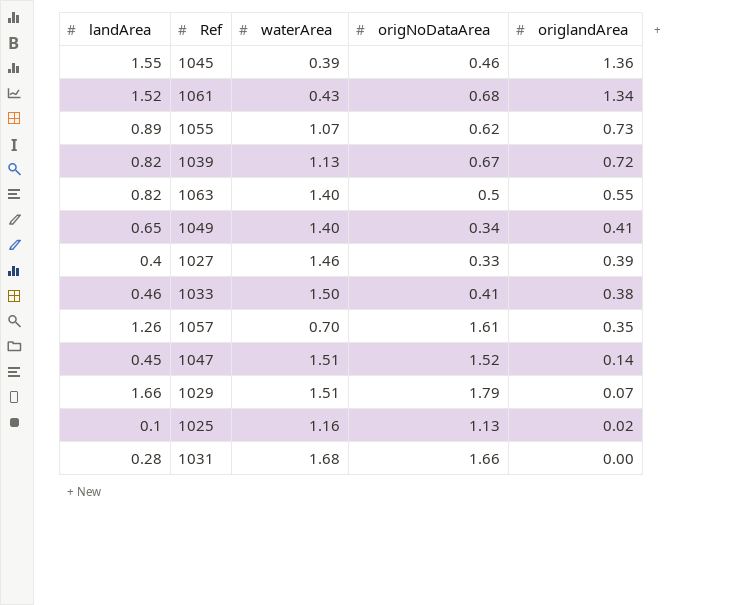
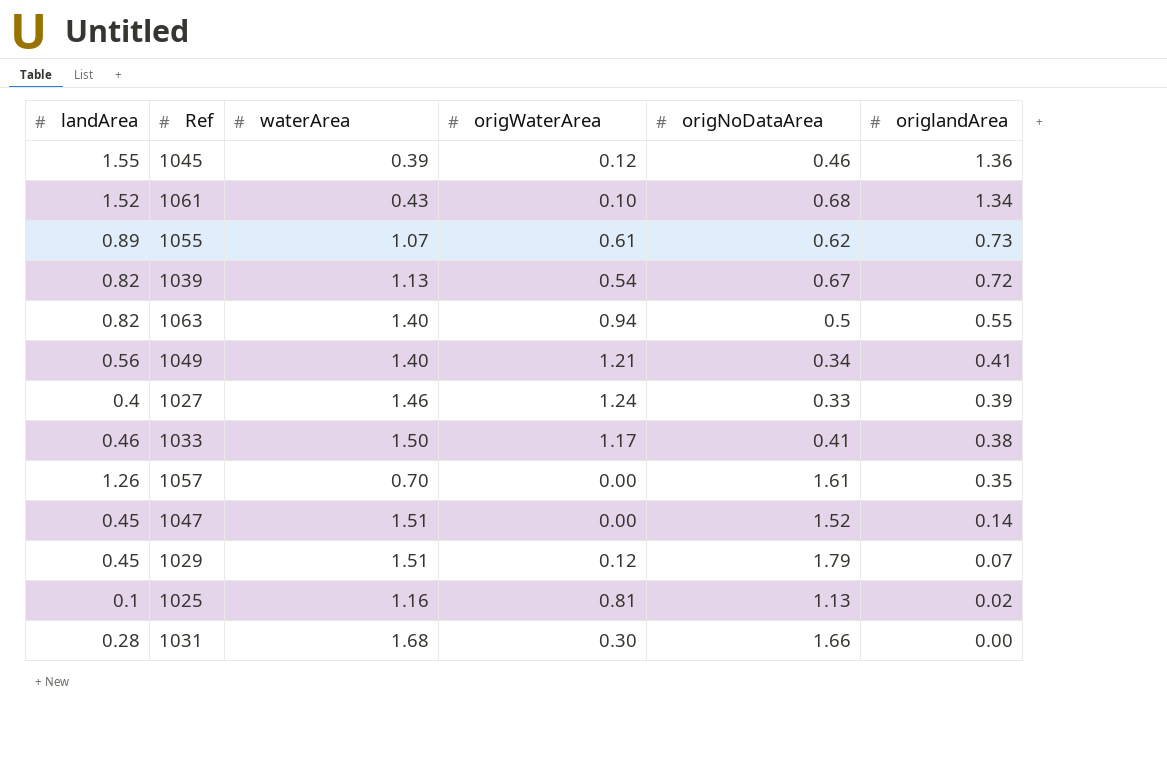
column origWaterArea | position: none -> 4
1049 | landArea: 0.65 -> 0.56
1029 | landArea: 1.66 -> 0.45

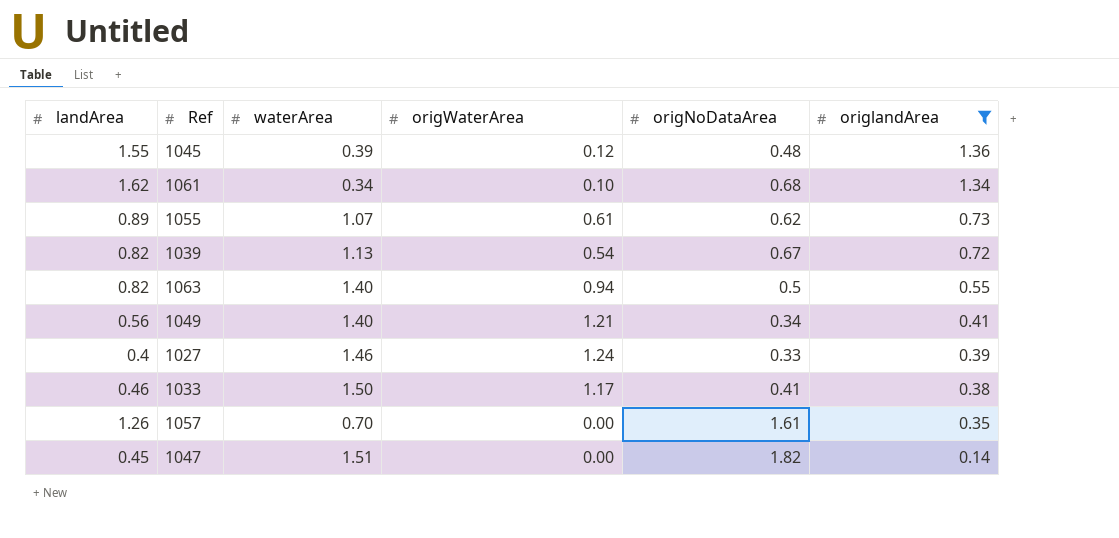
filter: none -> origlandArea >= 0.14
1045 | origNoDataArea: 0.46 -> 0.48
1061 | landArea: 1.52 -> 1.62
1061 | waterArea: 0.43 -> 0.34
1047 | origNoDataArea: 1.52 -> 1.82

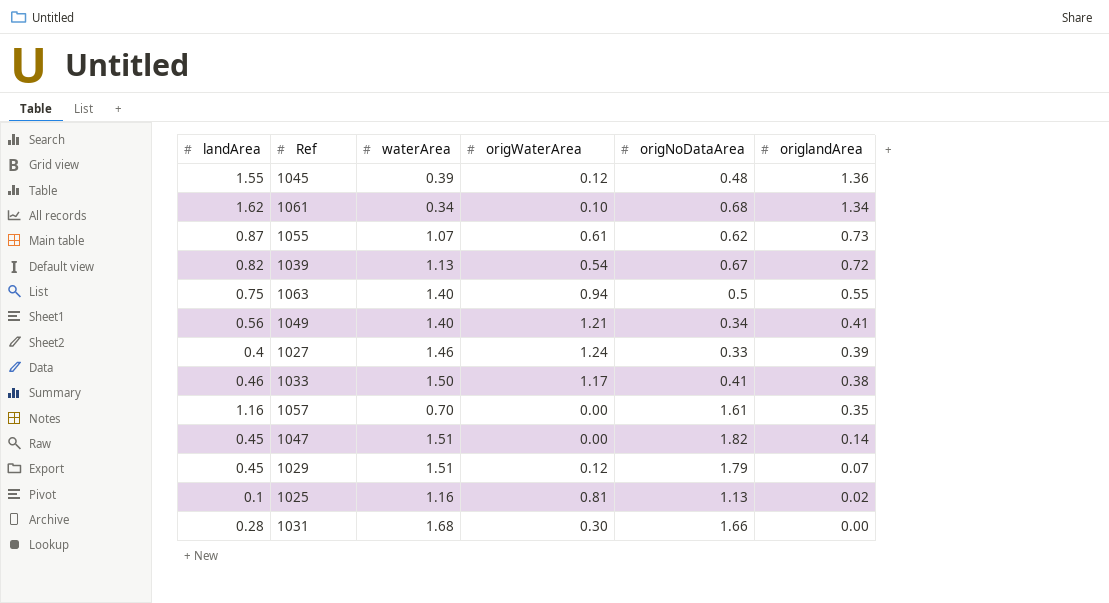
filter: origlandArea >= 0.14 -> none
1055 | landArea: 0.89 -> 0.87
1063 | landArea: 0.82 -> 0.75
1057 | landArea: 1.26 -> 1.16

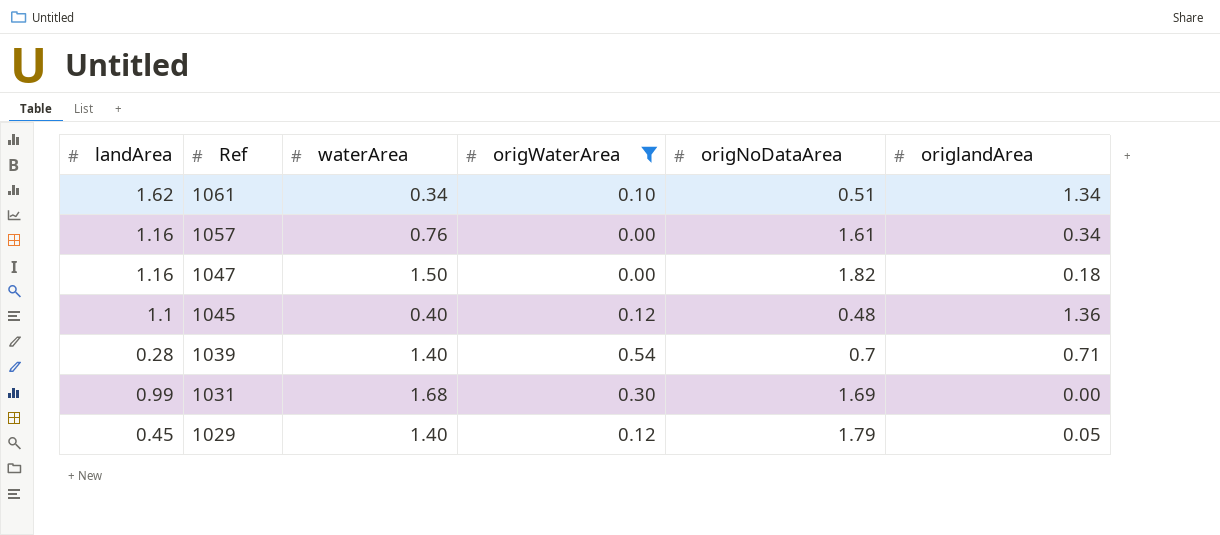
filter: none -> origWaterArea <= 0.54
row order: origlandArea descending -> Ref descending
1061 | origNoDataArea: 0.68 -> 0.51
1057 | waterArea: 0.70 -> 0.76
1057 | origlandArea: 0.35 -> 0.34
1047 | landArea: 0.45 -> 1.16
1047 | waterArea: 1.51 -> 1.50
1047 | origlandArea: 0.14 -> 0.18
1045 | landArea: 1.55 -> 1.1
1045 | waterArea: 0.39 -> 0.40
1039 | landArea: 0.82 -> 0.28
1039 | waterArea: 1.13 -> 1.40
1039 | origNoDataArea: 0.67 -> 0.7
1039 | origlandArea: 0.72 -> 0.71
1031 | landArea: 0.28 -> 0.99
1031 | origNoDataArea: 1.66 -> 1.69
1029 | waterArea: 1.51 -> 1.40
1029 | origlandArea: 0.07 -> 0.05

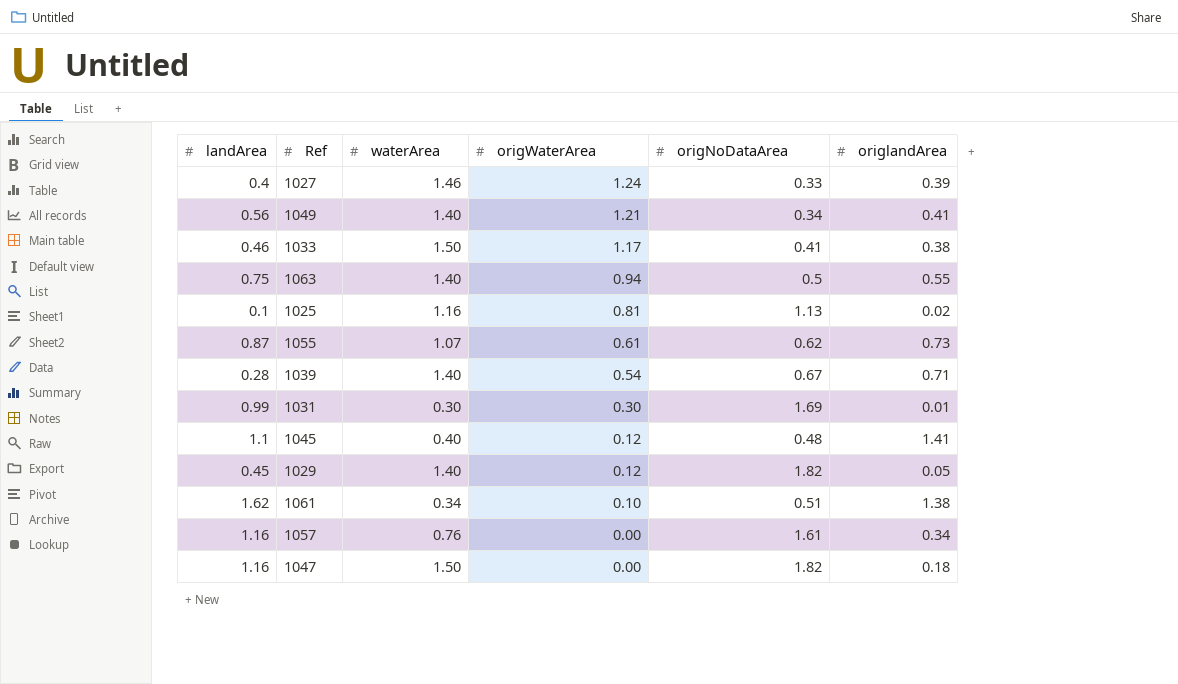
filter: origWaterArea <= 0.54 -> none
row order: Ref descending -> origWaterArea descending
1039 | origNoDataArea: 0.7 -> 0.67
1031 | waterArea: 1.68 -> 0.30
1031 | origlandArea: 0.00 -> 0.01
1045 | origlandArea: 1.36 -> 1.41
1029 | origNoDataArea: 1.79 -> 1.82
1061 | origlandArea: 1.34 -> 1.38

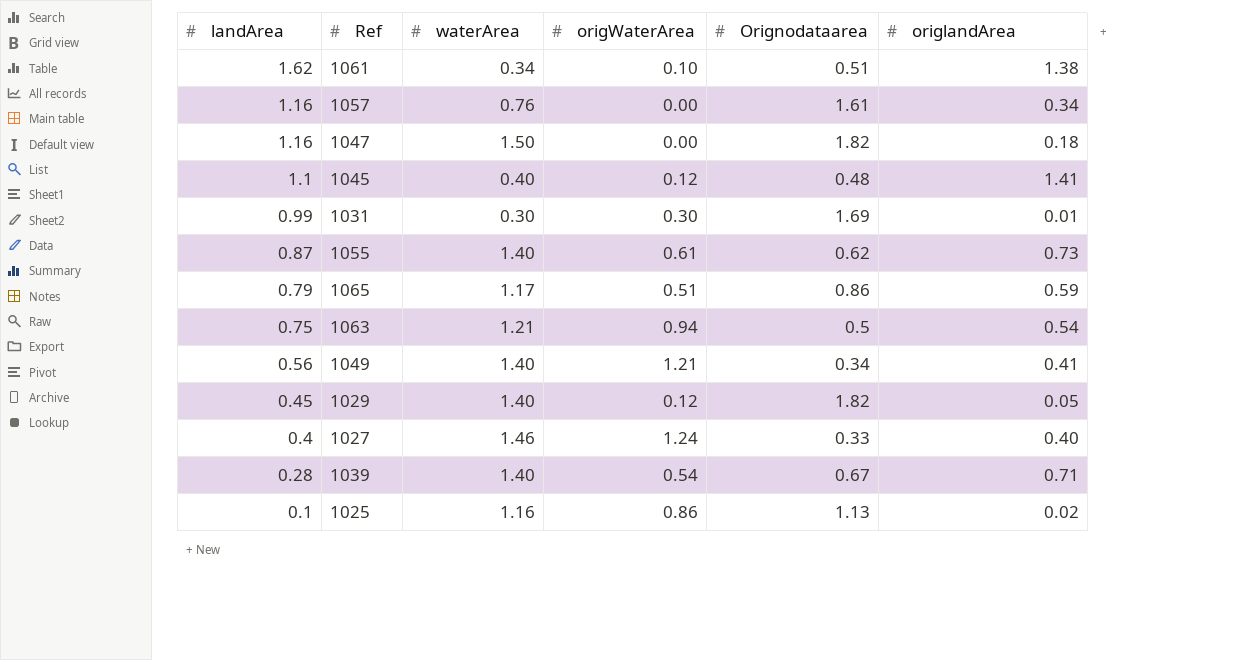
row order: origWaterArea descending -> landArea descending
column name: origNoDataArea -> Orignodataarea
row 1033: 0.46 | 1.50 | 1.17 | 0.41 | 0.38 -> none
1055 | waterArea: 1.07 -> 1.40
row 1065: none -> 0.79 | 1.17 | 0.51 | 0.86 | 0.59
1063 | waterArea: 1.40 -> 1.21
1063 | origlandArea: 0.55 -> 0.54
1027 | origlandArea: 0.39 -> 0.40
1025 | origWaterArea: 0.81 -> 0.86

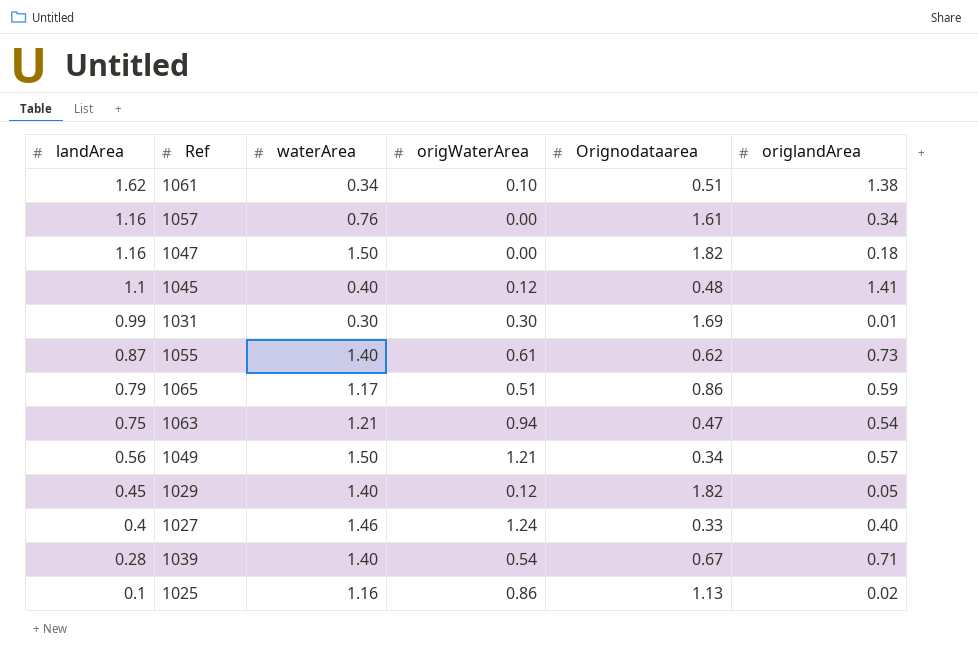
1063 | Orignodataarea: 0.5 -> 0.47
1049 | waterArea: 1.40 -> 1.50
1049 | origlandArea: 0.41 -> 0.57

